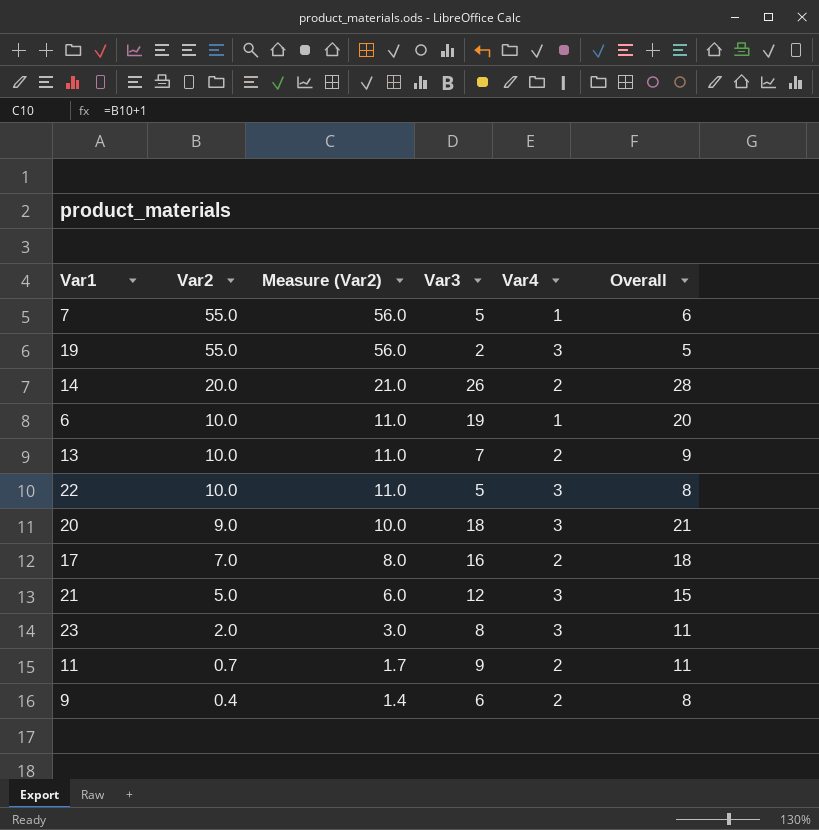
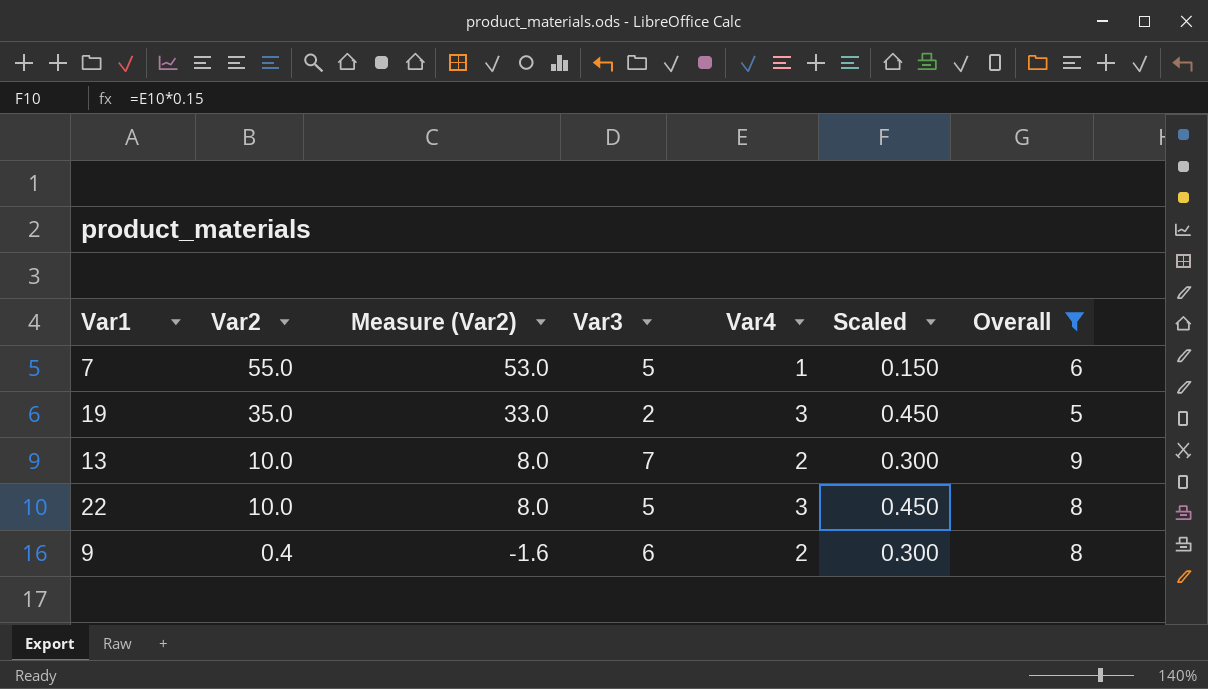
filter: none -> Overall <= 9
column Measure (Var2) | formula: [Var2] + 1 -> [Var2] - 2
column Scaled | formula: none -> [Var4] * 0.15
19 | Var2: 55.0 -> 35.0

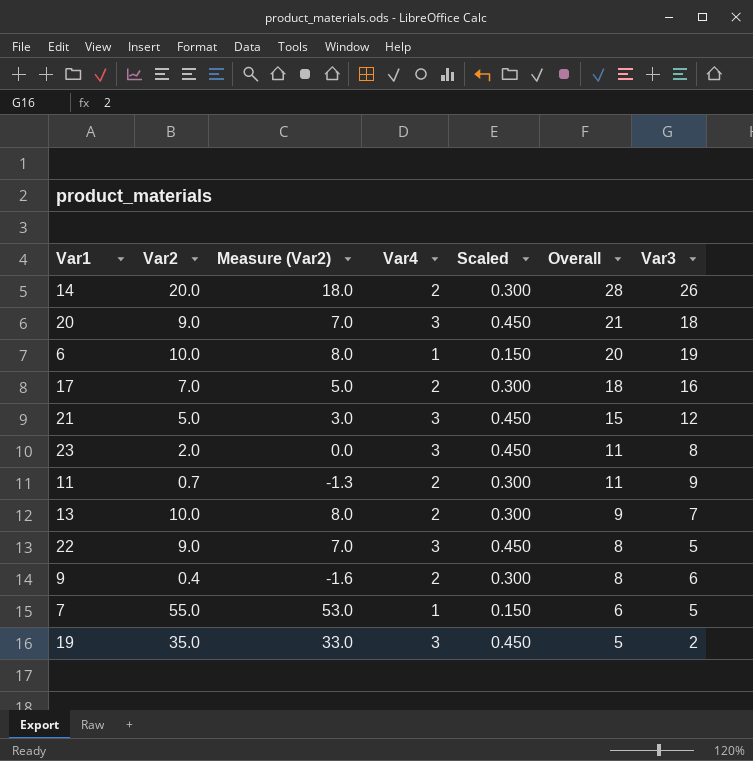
filter: Overall <= 9 -> none
row order: Var2 descending -> Overall descending
column Var3 | position: 4 -> 7
22 | Var2: 10.0 -> 9.0
22 | Measure (Var2): 8.0 -> 7.0

